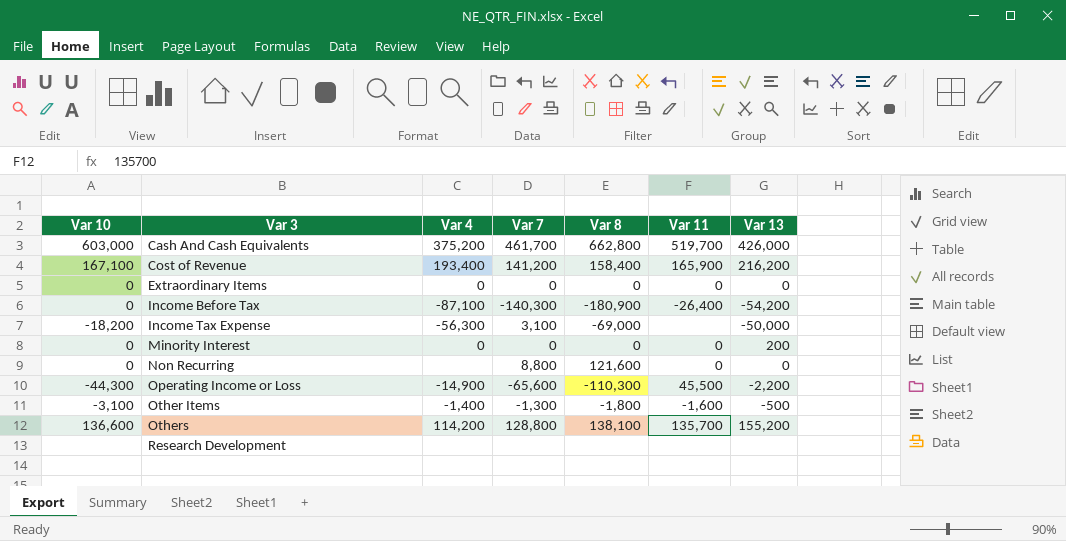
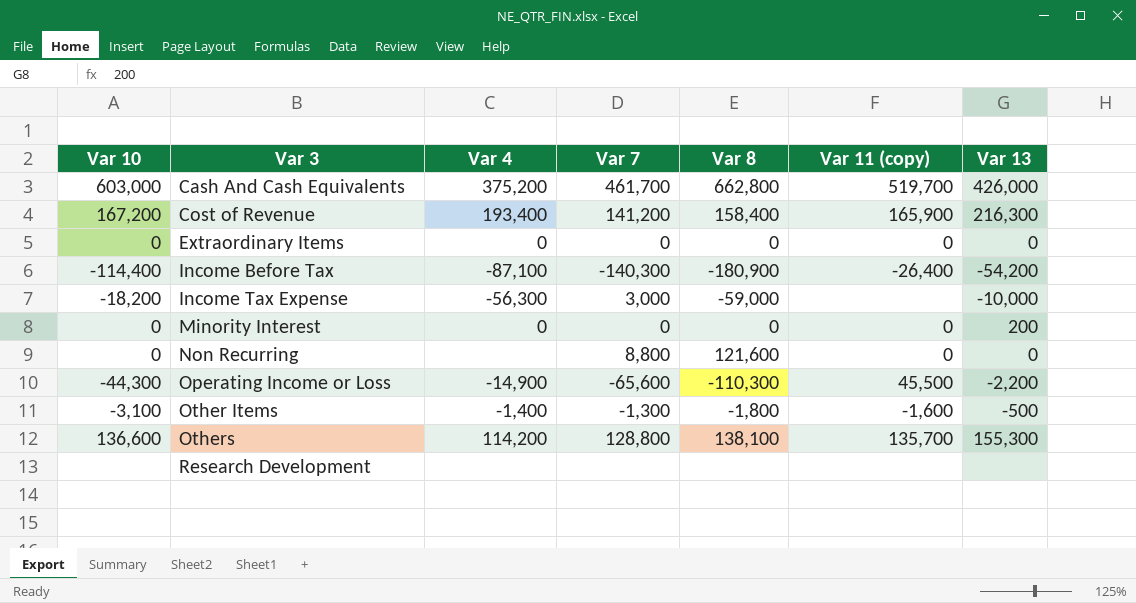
column name: Var 11 -> Var 11 (copy)
Cost of Revenue | Var 10: 167,100 -> 167,200
Cost of Revenue | Var 13: 216,200 -> 216,300
Income Before Tax | Var 10: 0 -> -114,400
Income Tax Expense | Var 7: 3,100 -> 3,000
Income Tax Expense | Var 8: -69,000 -> -59,000
Income Tax Expense | Var 13: -50,000 -> -10,000
Others | Var 13: 155,200 -> 155,300

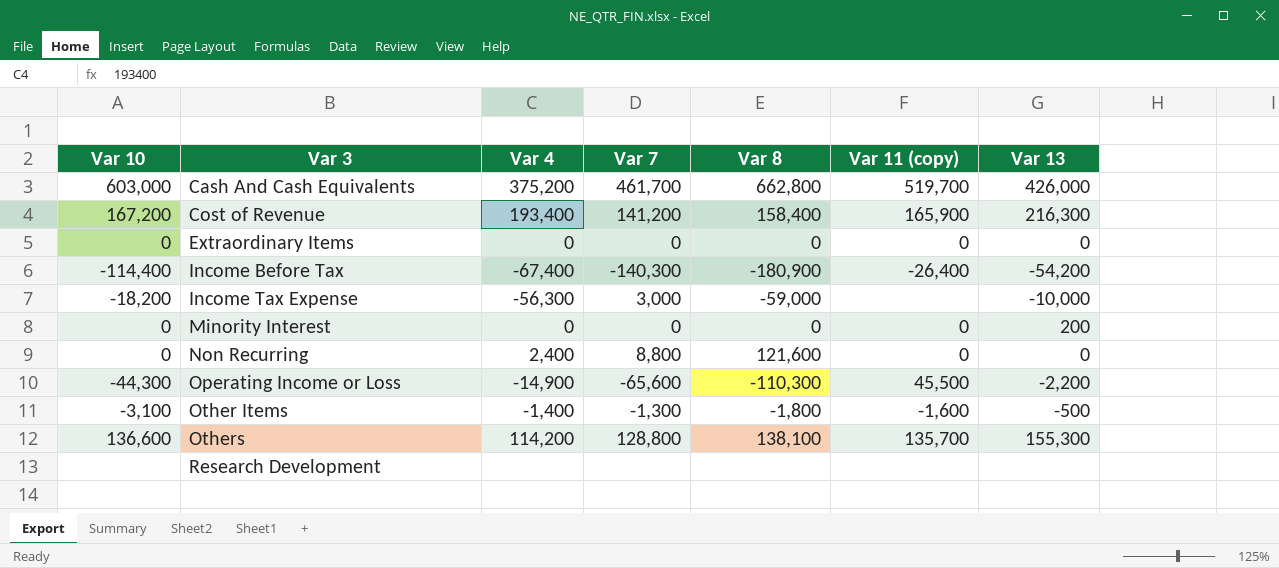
Income Before Tax | Var 4: -87,100 -> -67,400
Non Recurring | Var 4: none -> 2,400

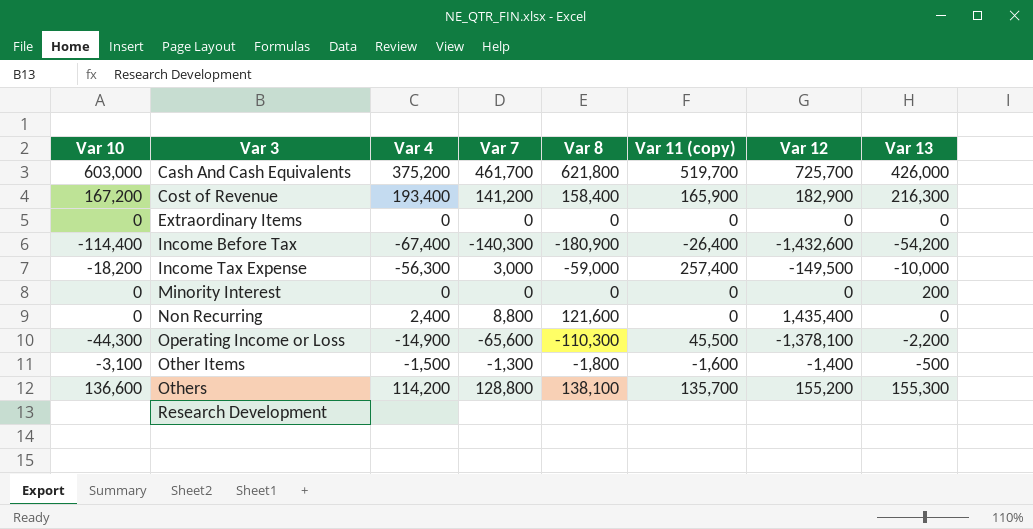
column Var 12 | position: none -> 7
Cash And Cash Equivalents | Var 8: 662,800 -> 621,800
Income Tax Expense | Var 11 (copy): none -> 257,400
Other Items | Var 4: -1,400 -> -1,500

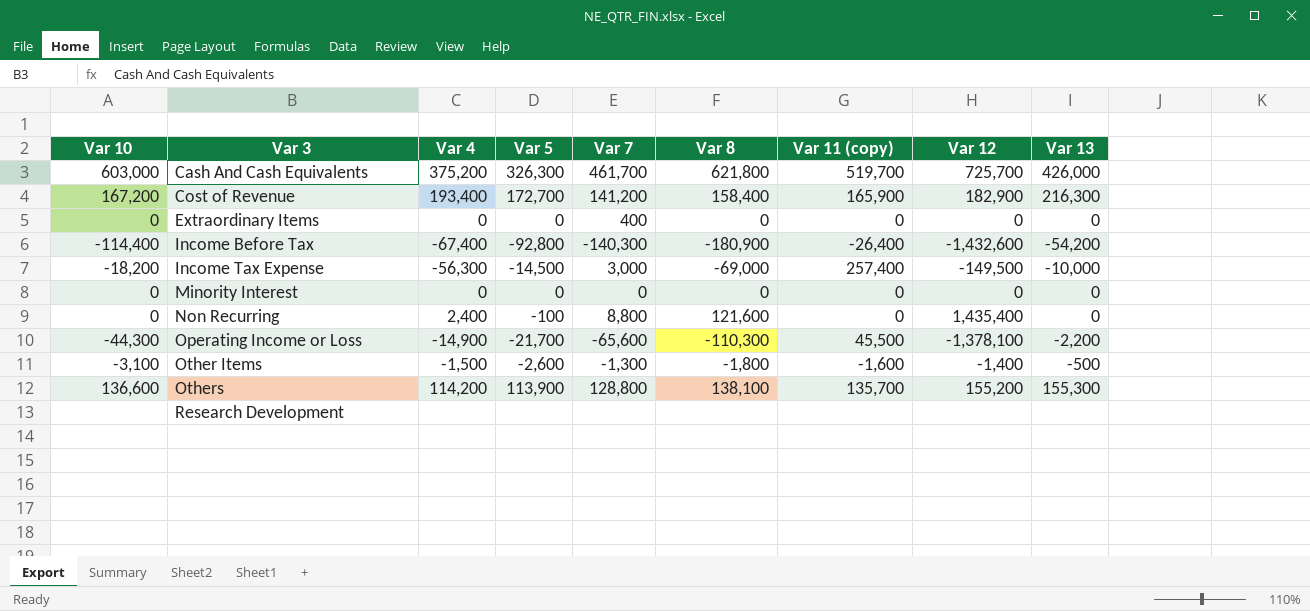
column Var 5 | position: none -> 4
Extraordinary Items | Var 7: 0 -> 400
Income Tax Expense | Var 8: -59,000 -> -69,000
Minority Interest | Var 13: 200 -> 0

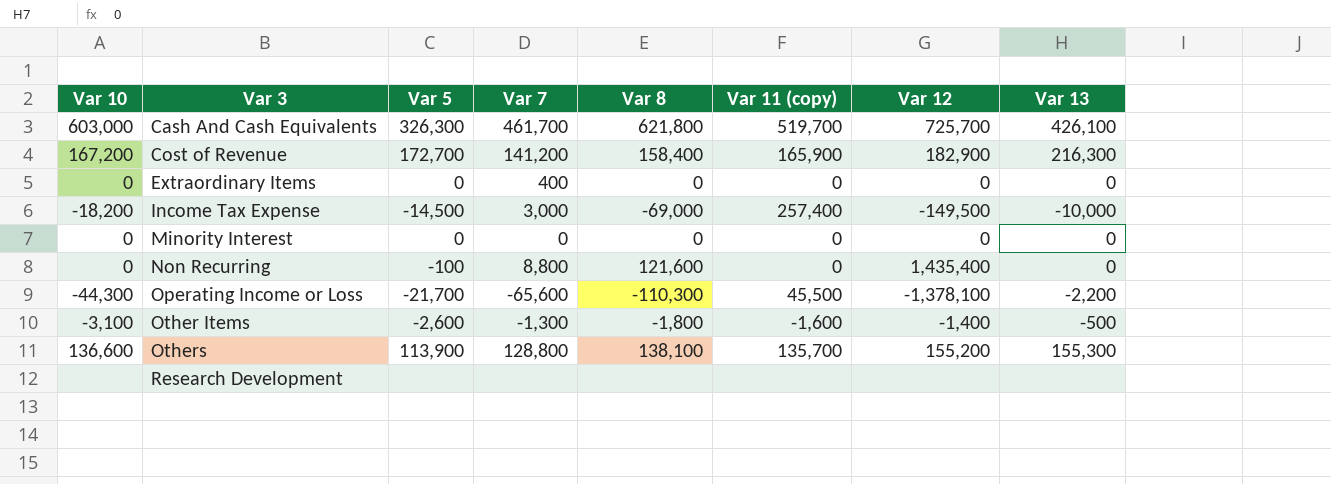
column Var 4 | position: 3 -> none
row Income Before Tax: -114,400 | -67,400 | -92,800 | -140,300 | -180,900 | -26,400 | -1,432,600 | -54,200 -> none
Cash And Cash Equivalents | Var 13: 426,000 -> 426,100

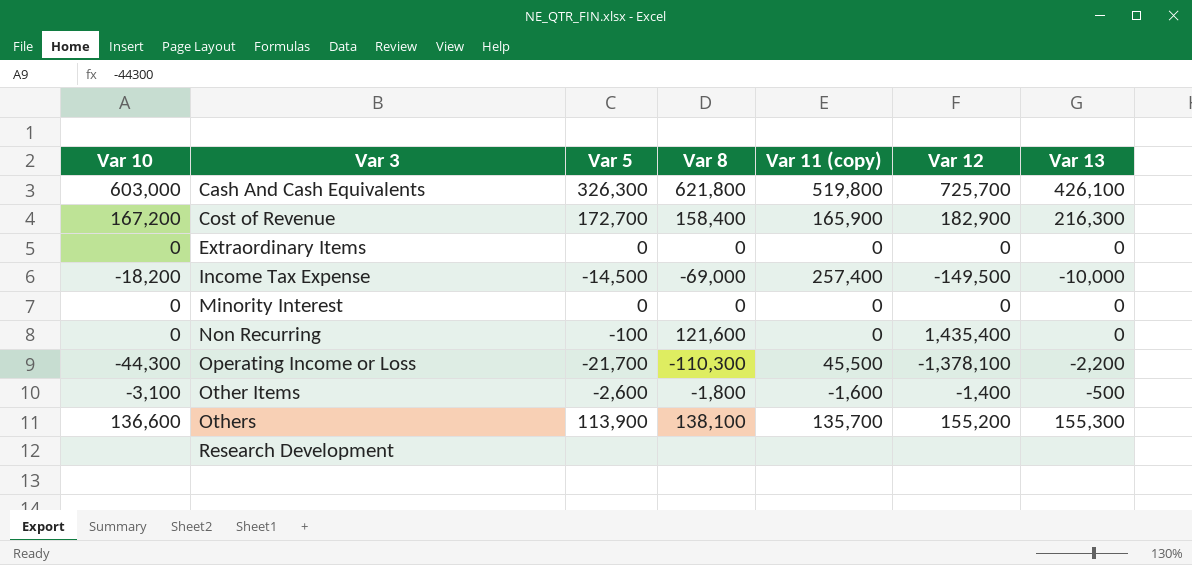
column Var 7 | position: 4 -> none
Cash And Cash Equivalents | Var 11 (copy): 519,700 -> 519,800

